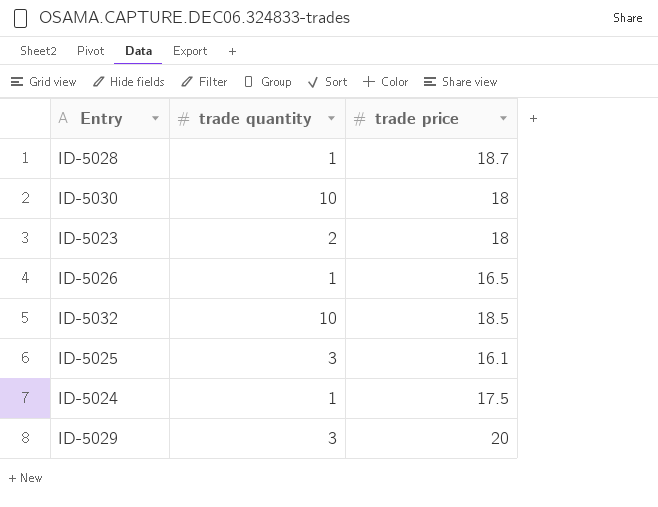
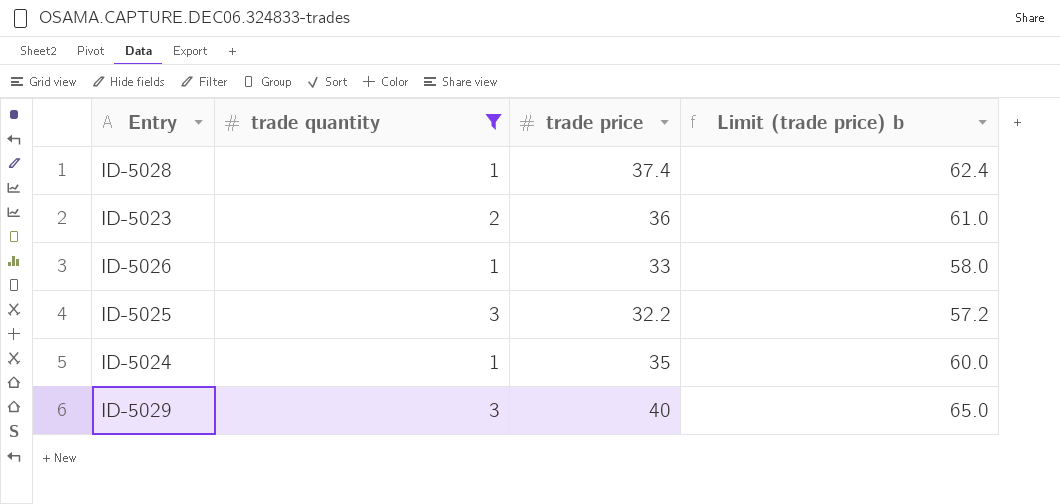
filter: none -> trade quantity != 10
column Limit (trade price) b | formula: none -> [trade price] + 25
ID-5028 | trade price: 18.7 -> 37.4
ID-5023 | trade price: 18 -> 36
ID-5026 | trade price: 16.5 -> 33
ID-5025 | trade price: 16.1 -> 32.2
ID-5024 | trade price: 17.5 -> 35
ID-5029 | trade price: 20 -> 40

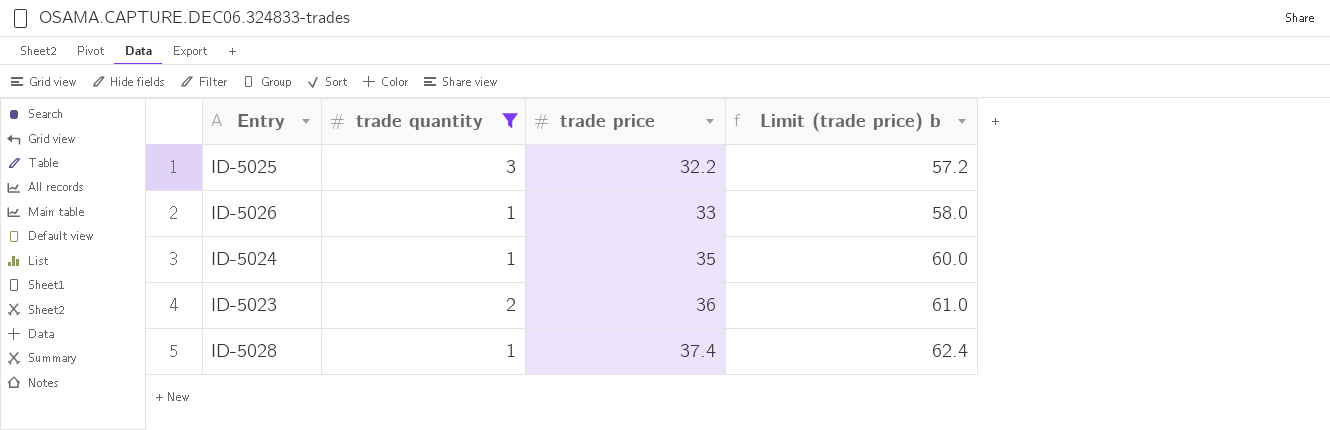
row order: none -> trade price ascending
row ID-5029: 3 | 40 | 65.0 -> none

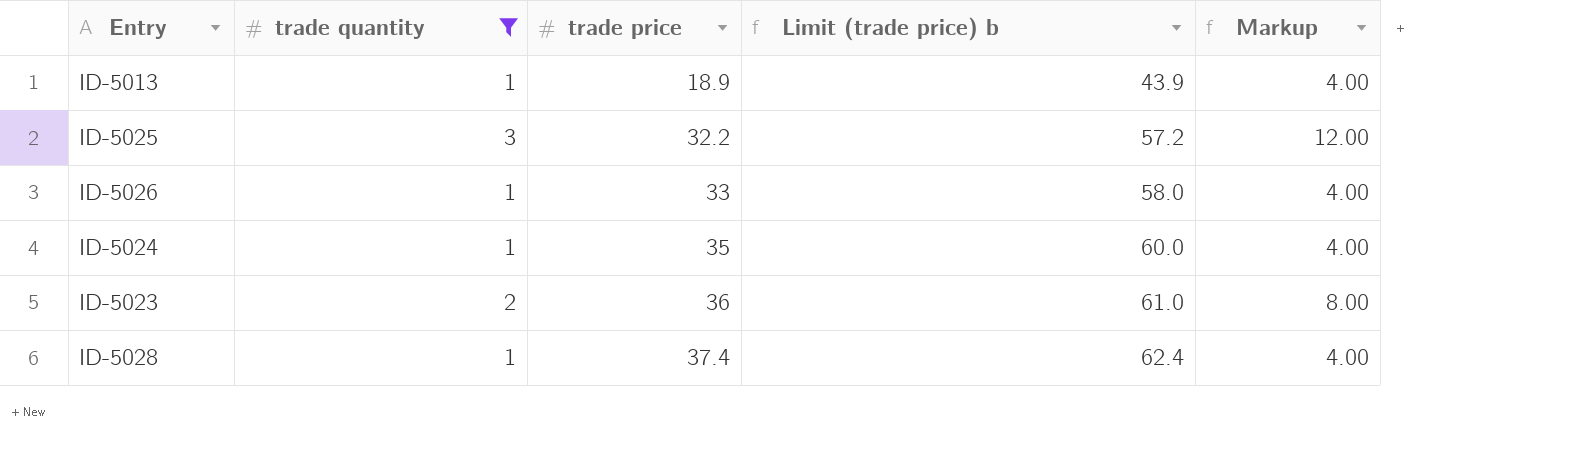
column Markup | formula: none -> [trade quantity] * 4
row ID-5013: none -> 1 | 18.9 | 43.9 | 4.00

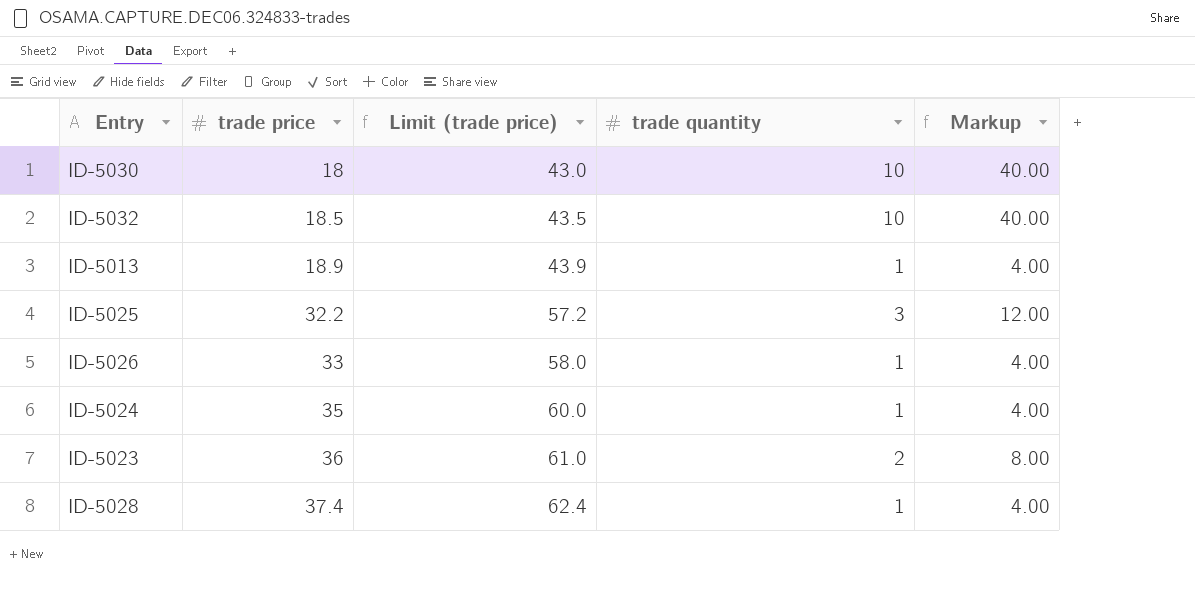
filter: trade quantity != 10 -> none
column name: Limit (trade price) b -> Limit (trade price)
column trade quantity | position: 2 -> 4

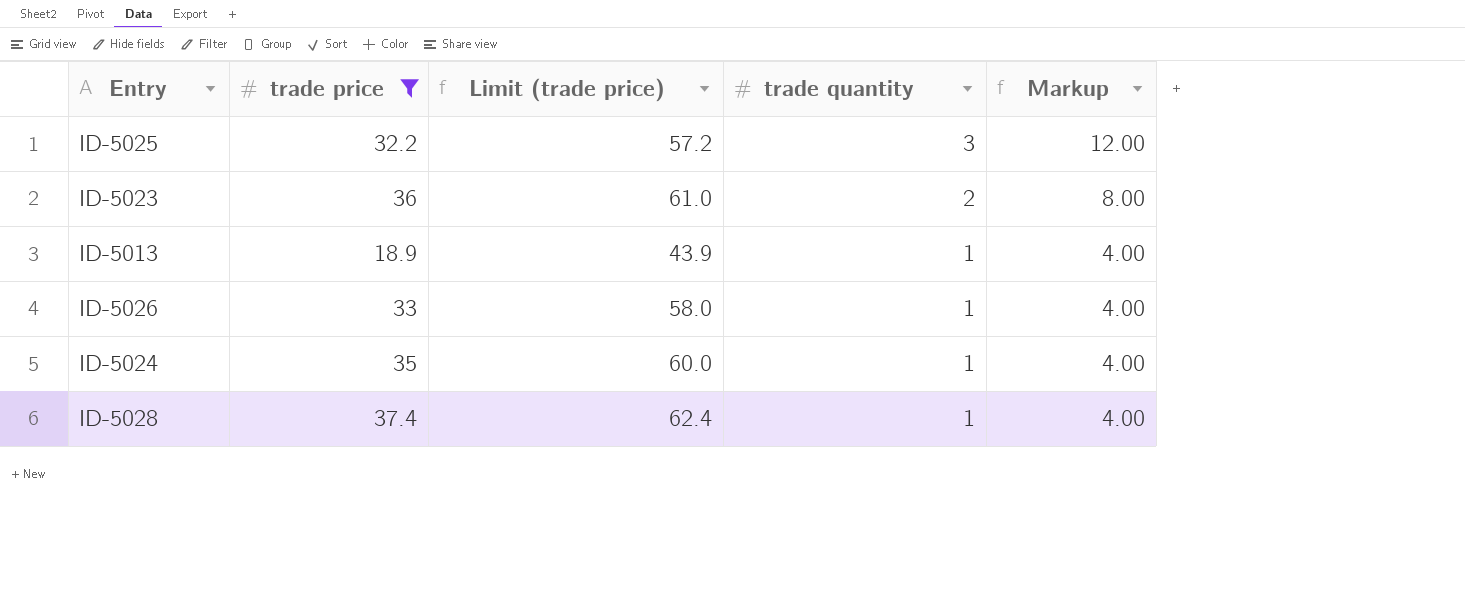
filter: none -> trade price >= 18.9
row order: trade price ascending -> trade quantity descending

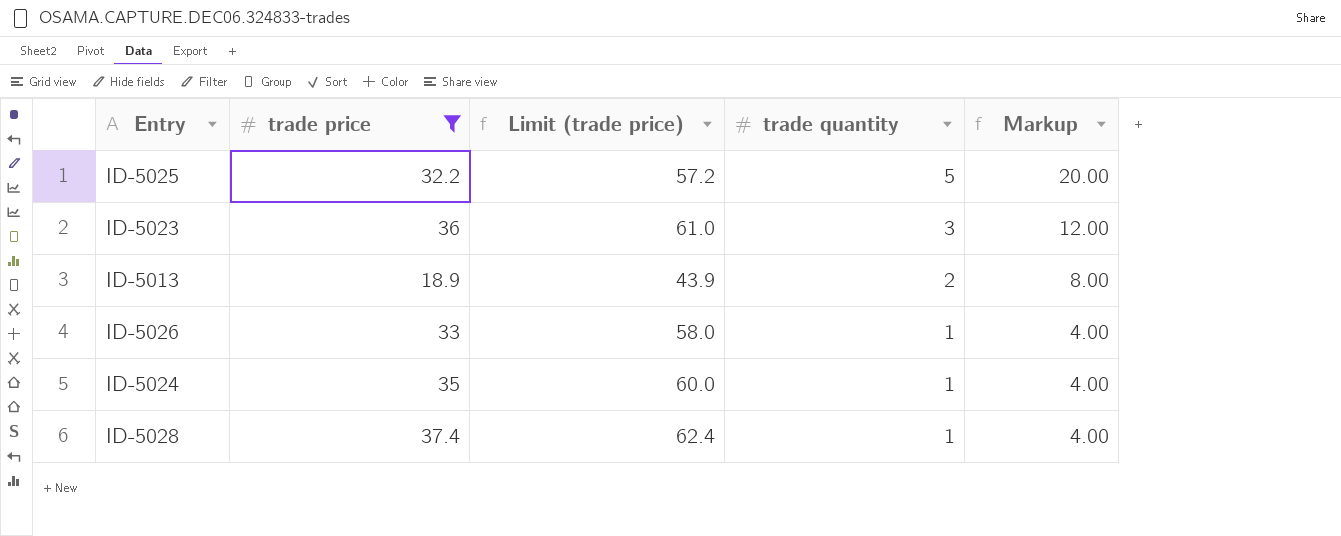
ID-5025 | trade quantity: 3 -> 5
ID-5025 | Markup: 12.00 -> 20.00
ID-5023 | trade quantity: 2 -> 3
ID-5023 | Markup: 8.00 -> 12.00
ID-5013 | trade quantity: 1 -> 2
ID-5013 | Markup: 4.00 -> 8.00

